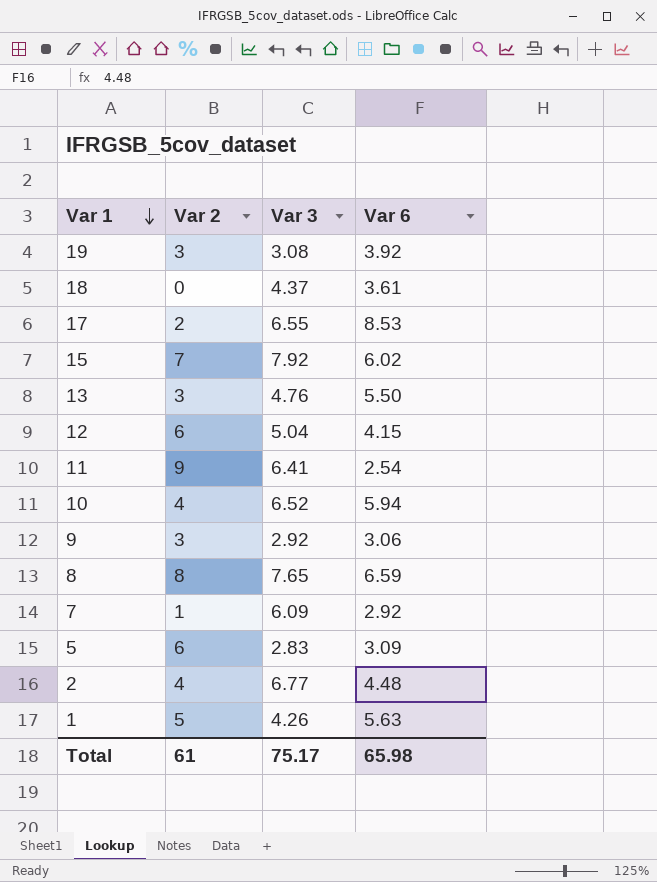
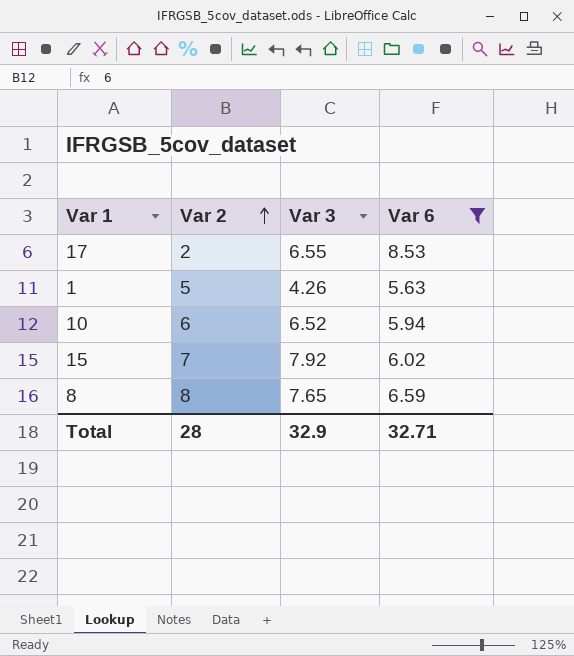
filter: none -> Var 6 >= 5.63
row order: Var 1 descending -> Var 2 ascending
10 | Var 2: 4 -> 6
Total | Var 2: 61 -> 28
Total | Var 3: 75.17 -> 32.9
Total | Var 6: 65.98 -> 32.71

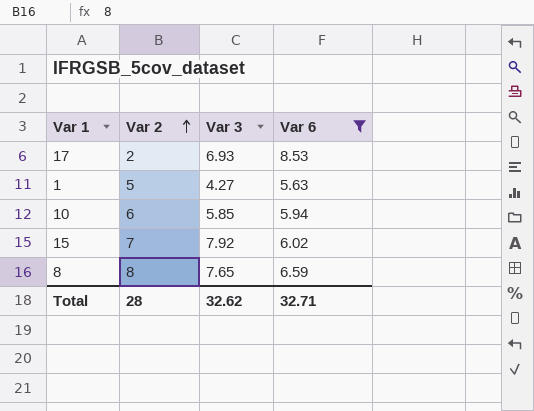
17 | Var 3: 6.55 -> 6.93
1 | Var 3: 4.26 -> 4.27
10 | Var 3: 6.52 -> 5.85
Total | Var 3: 32.9 -> 32.62

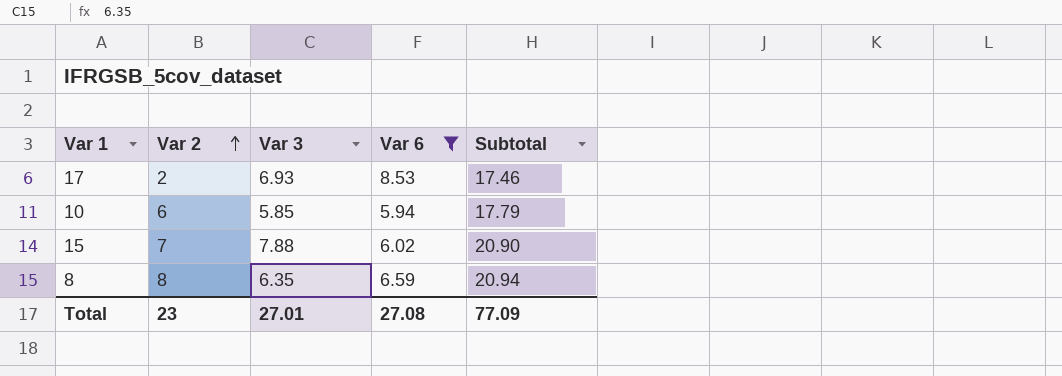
column Subtotal | formula: none -> [Var 2] + [Var 3] + [Var 6]
row 1: 5 | 4.27 | 5.63 -> none
15 | Var 3: 7.92 -> 7.88
8 | Var 3: 7.65 -> 6.35
Total | Var 2: 28 -> 23
Total | Var 3: 32.62 -> 27.01
Total | Var 6: 32.71 -> 27.08

